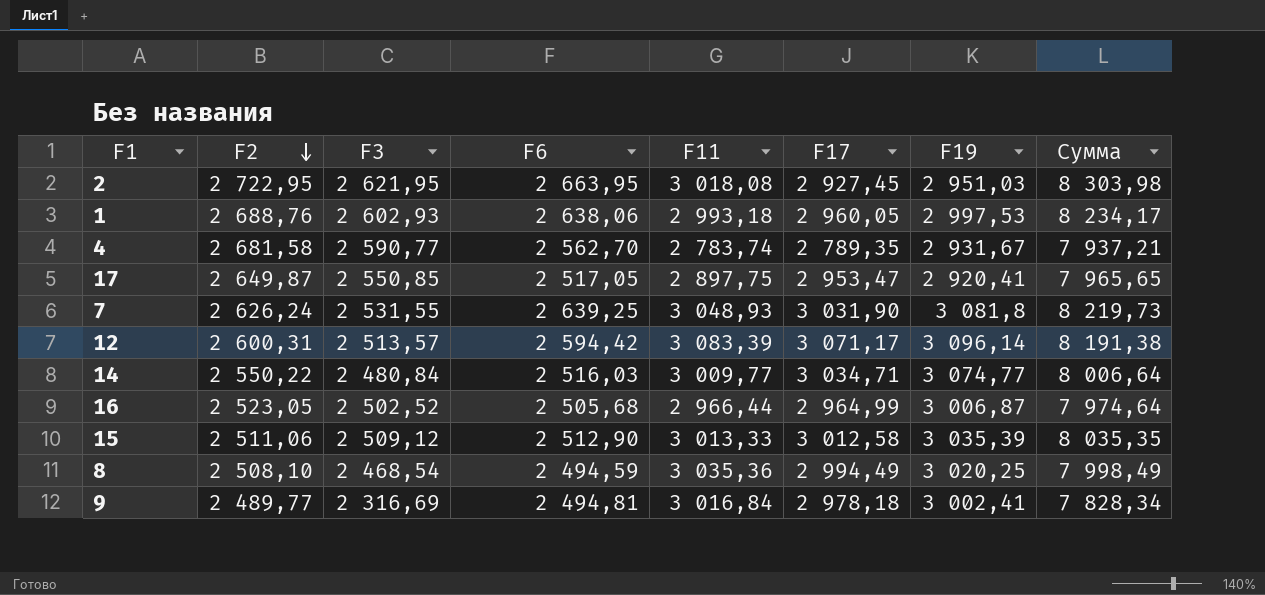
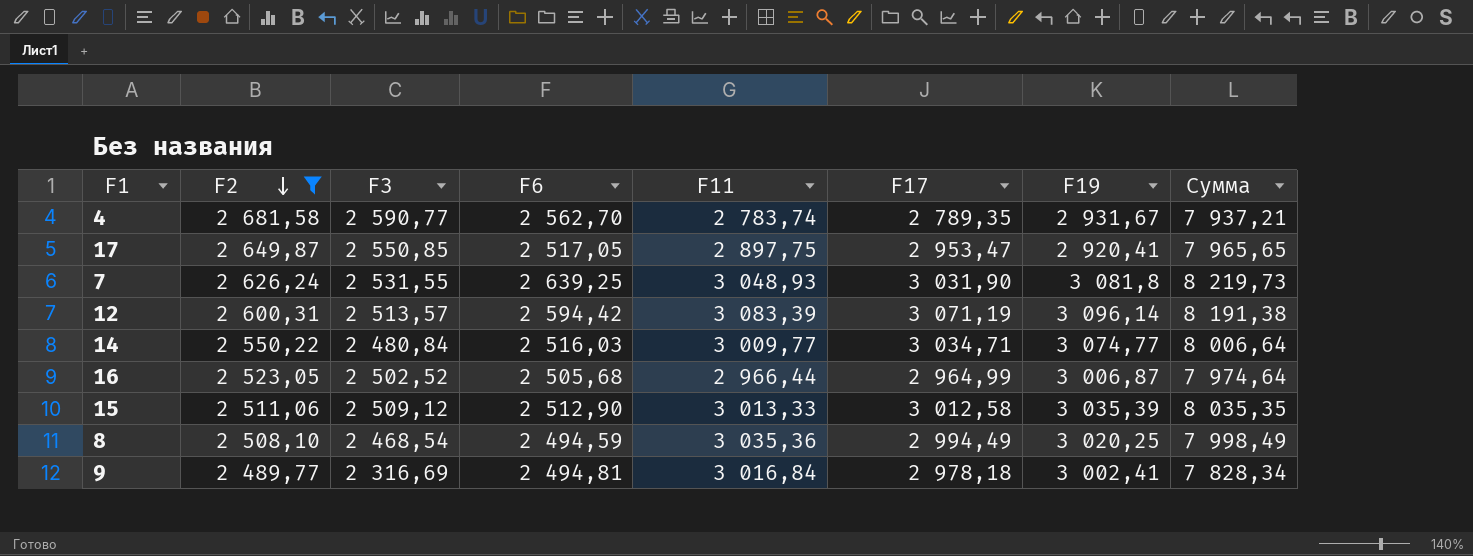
filter: none -> F2 <= 2 681,58
12 | F17: 3 071,17 -> 3 071,19

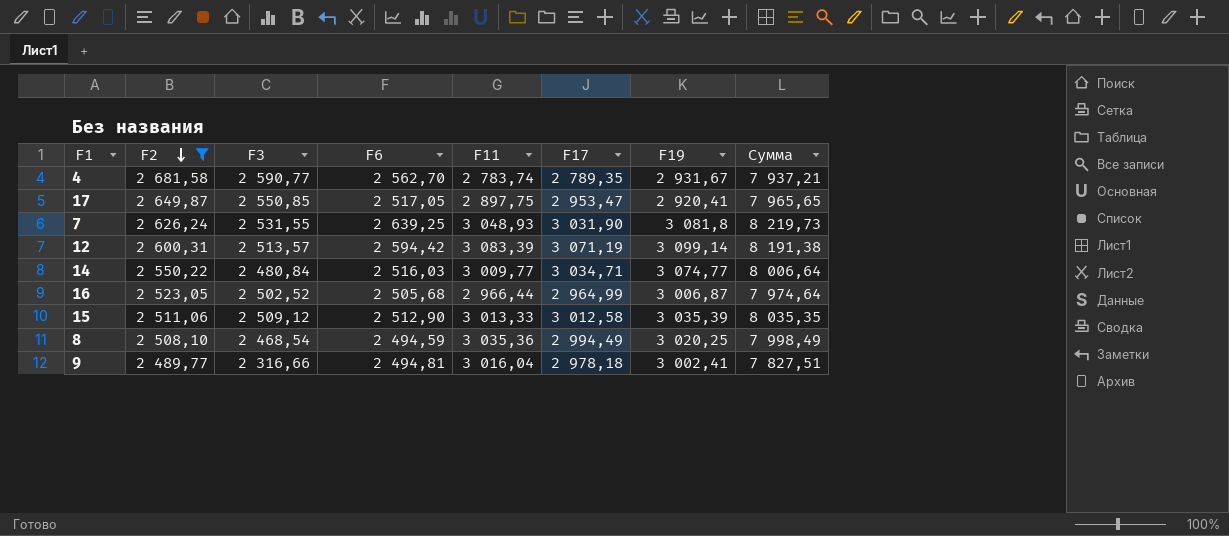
12 | F19: 3 096,14 -> 3 099,14
9 | F3: 2 316,69 -> 2 316,66
9 | F11: 3 016,84 -> 3 016,04
9 | Сумма: 7 828,34 -> 7 827,51

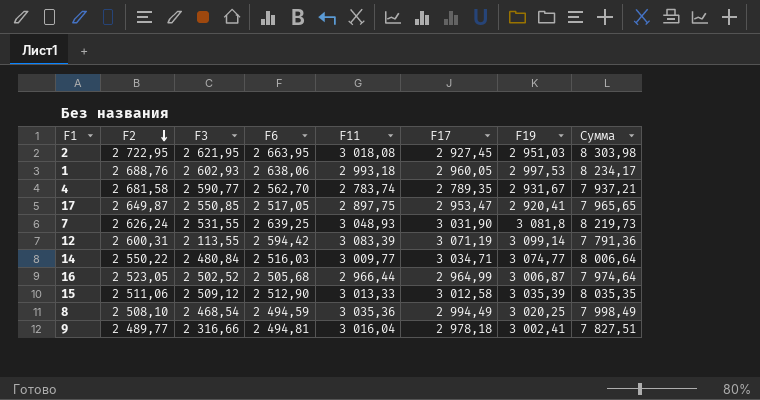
filter: F2 <= 2 681,58 -> none
12 | F3: 2 513,57 -> 2 113,55
12 | Сумма: 8 191,38 -> 7 791,36

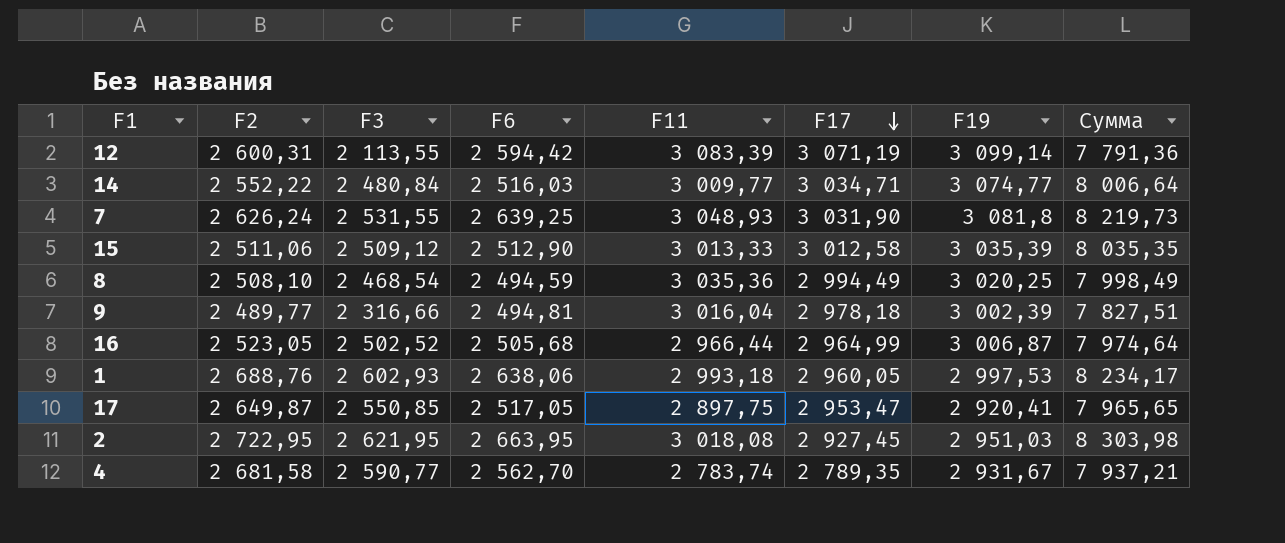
row order: F2 descending -> F17 descending
14 | F2: 2 550,22 -> 2 552,22
9 | F19: 3 002,41 -> 3 002,39

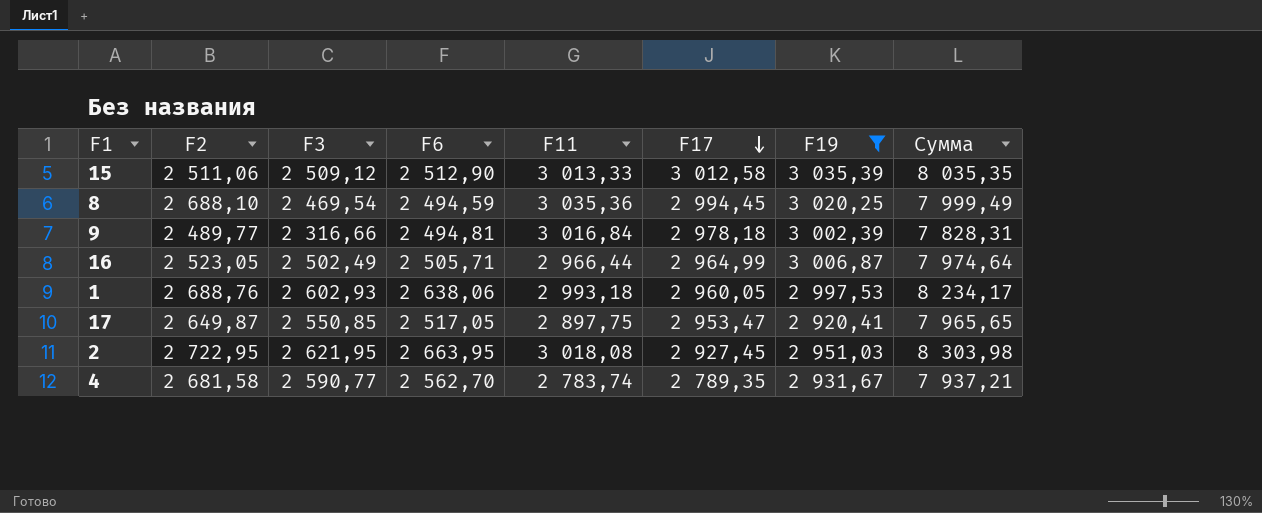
filter: none -> F19 <= 3 035,39
8 | F2: 2 508,10 -> 2 688,10
8 | F3: 2 468,54 -> 2 469,54
8 | F17: 2 994,49 -> 2 994,45
8 | Сумма: 7 998,49 -> 7 999,49
9 | F11: 3 016,04 -> 3 016,84
9 | Сумма: 7 827,51 -> 7 828,31
16 | F3: 2 502,52 -> 2 502,49
16 | F6: 2 505,68 -> 2 505,71

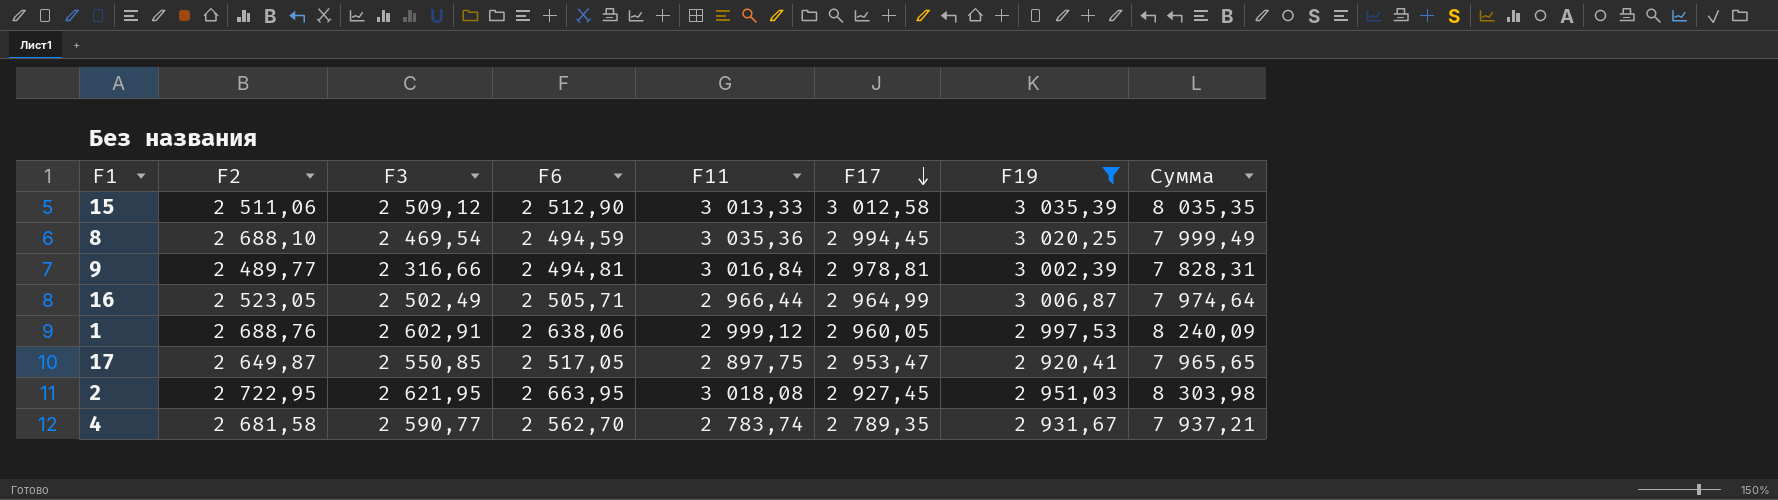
9 | F17: 2 978,18 -> 2 978,81
1 | F3: 2 602,93 -> 2 602,91
1 | F11: 2 993,18 -> 2 999,12
1 | Сумма: 8 234,17 -> 8 240,09

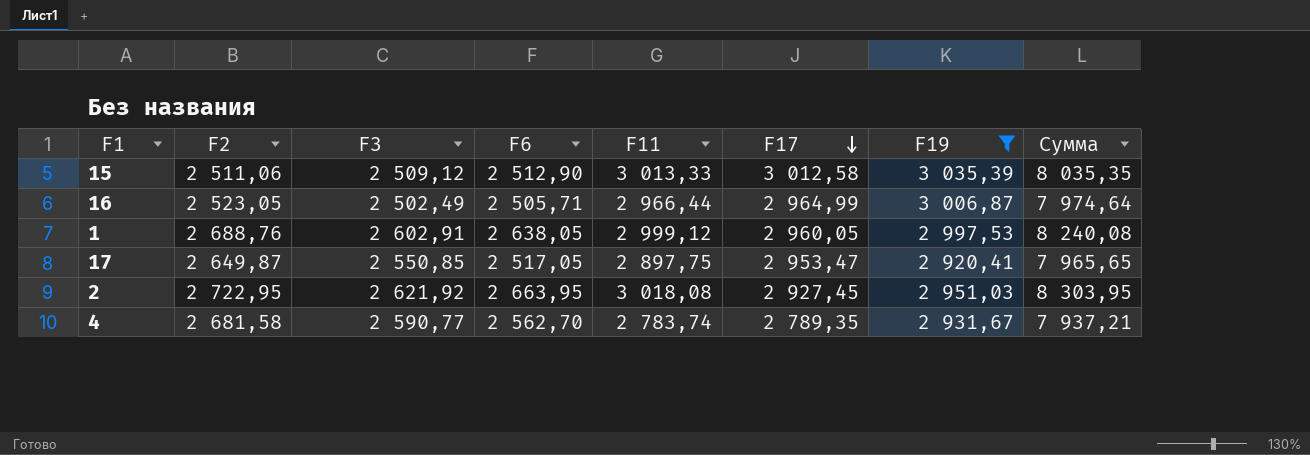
row 8: 2 688,10 | 2 469,54 | 2 494,59 | 3 035,36 | 2 994,45 | 3 020,25 | 7 999,49 -> none
row 9: 2 489,77 | 2 316,66 | 2 494,81 | 3 016,84 | 2 978,81 | 3 002,39 | 7 828,31 -> none
1 | F6: 2 638,06 -> 2 638,05
1 | Сумма: 8 240,09 -> 8 240,08
2 | F3: 2 621,95 -> 2 621,92
2 | Сумма: 8 303,98 -> 8 303,95

